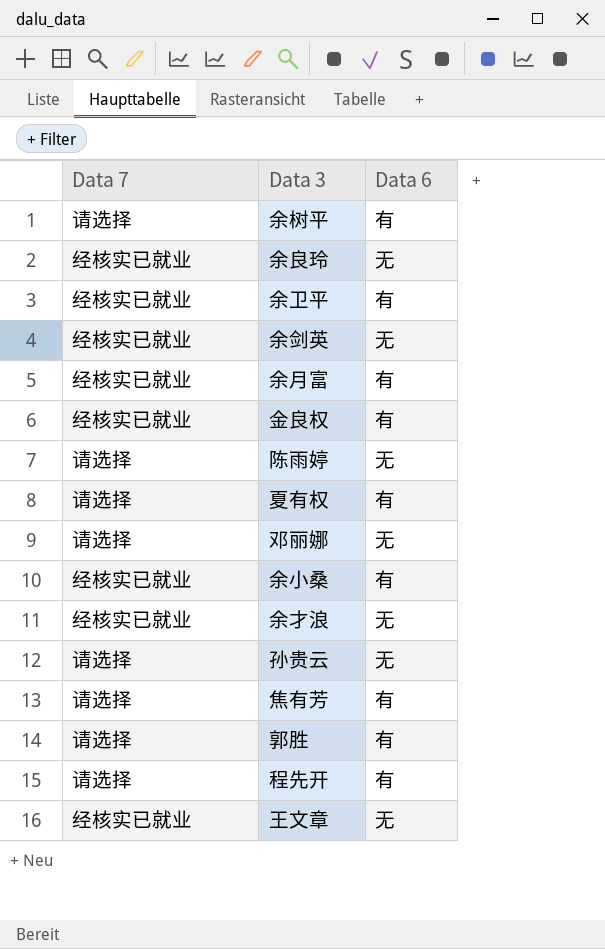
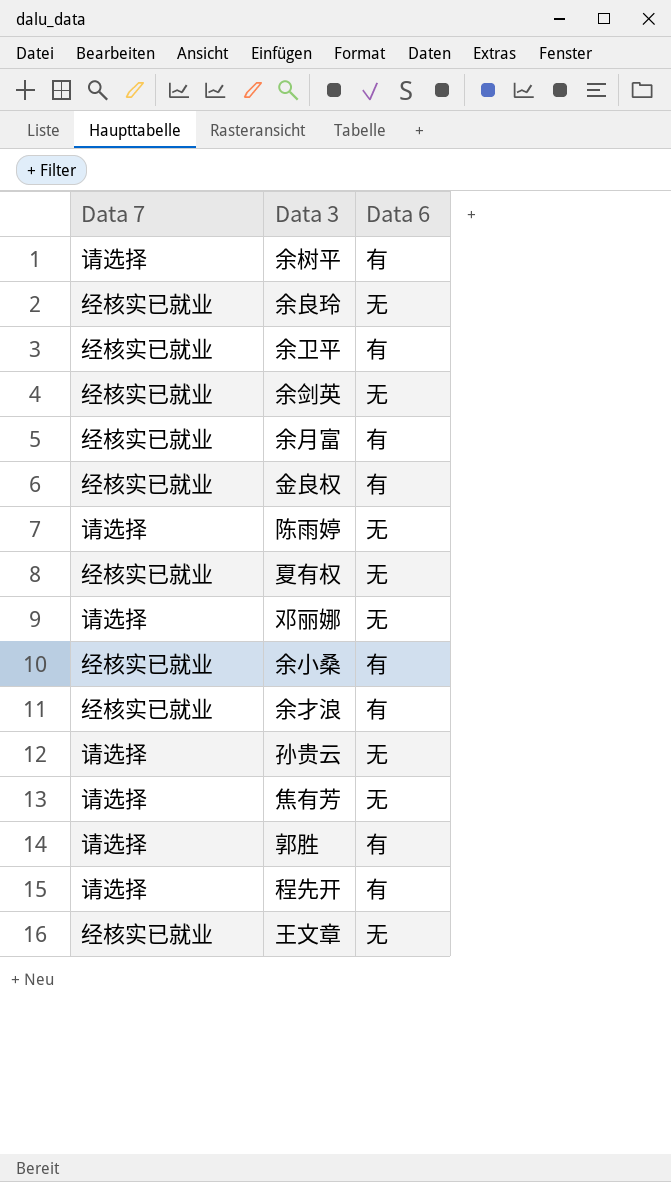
夏有权 | Data 7: 请选择 -> 经核实已就业
夏有权 | Data 6: 有 -> 无
余才浪 | Data 6: 无 -> 有
焦有芳 | Data 6: 有 -> 无

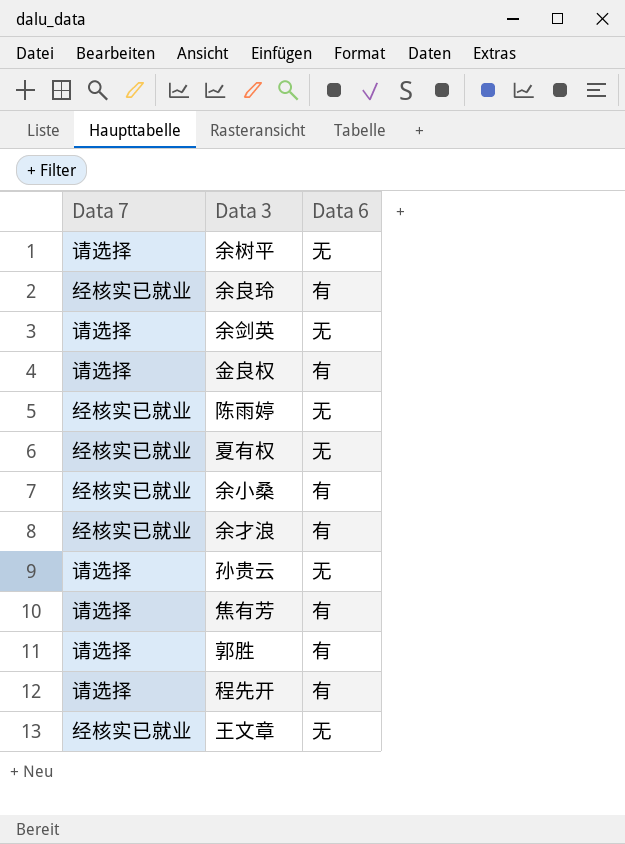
row 余卫平: 经核实已就业 | 有 -> none
row 余月富: 经核实已就业 | 有 -> none
row 邓丽娜: 请选择 | 无 -> none
余树平 | Data 6: 有 -> 无
余良玲 | Data 6: 无 -> 有
余剑英 | Data 7: 经核实已就业 -> 请选择
金良权 | Data 7: 经核实已就业 -> 请选择
陈雨婷 | Data 7: 请选择 -> 经核实已就业
焦有芳 | Data 6: 无 -> 有

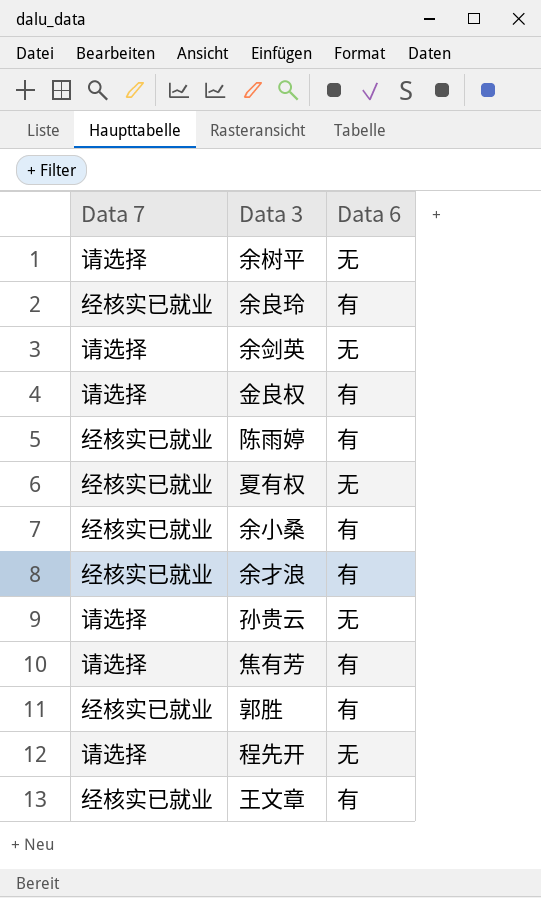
陈雨婷 | Data 6: 无 -> 有
郭胜 | Data 7: 请选择 -> 经核实已就业
程先开 | Data 6: 有 -> 无
王文章 | Data 6: 无 -> 有

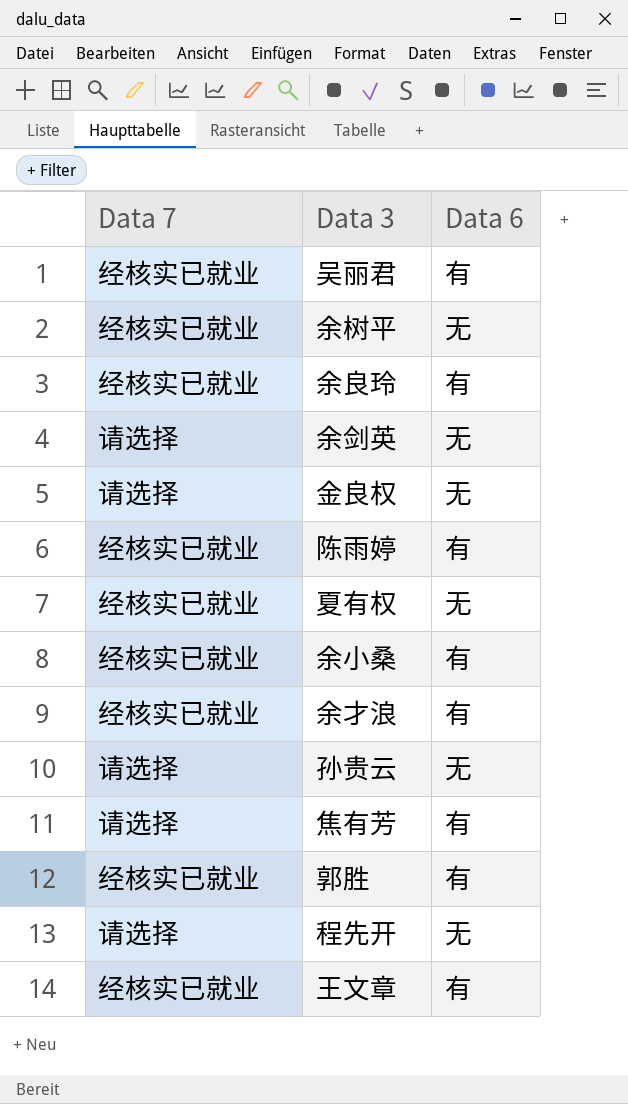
row 吴丽君: none -> 经核实已就业 | 有
余树平 | Data 7: 请选择 -> 经核实已就业
金良权 | Data 6: 有 -> 无

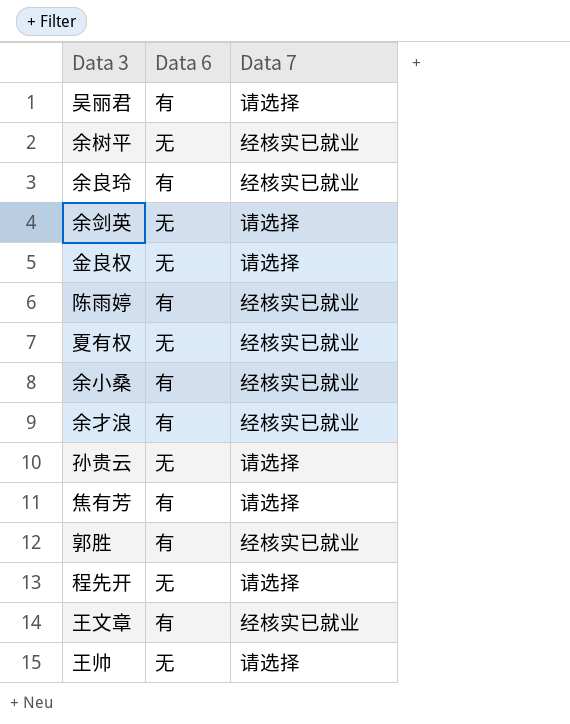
column Data 7 | position: 1 -> 3
吴丽君 | Data 7: 经核实已就业 -> 请选择
row 王帅: none -> 无 | 请选择

